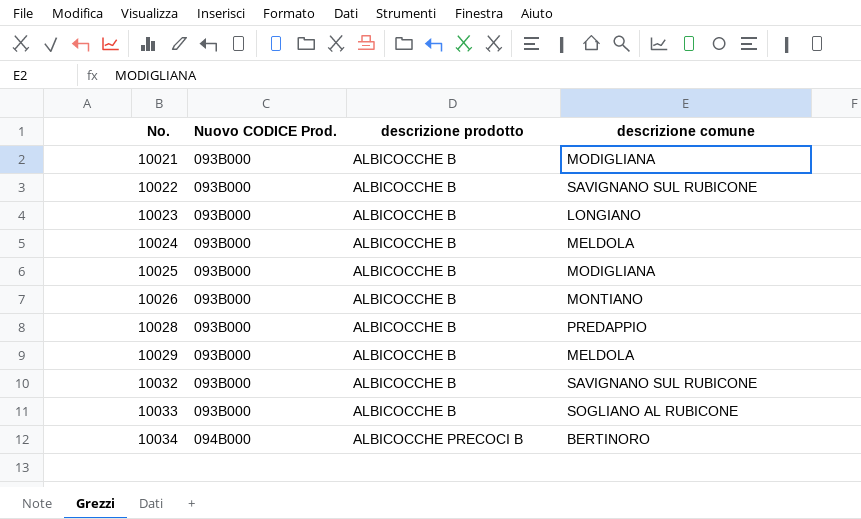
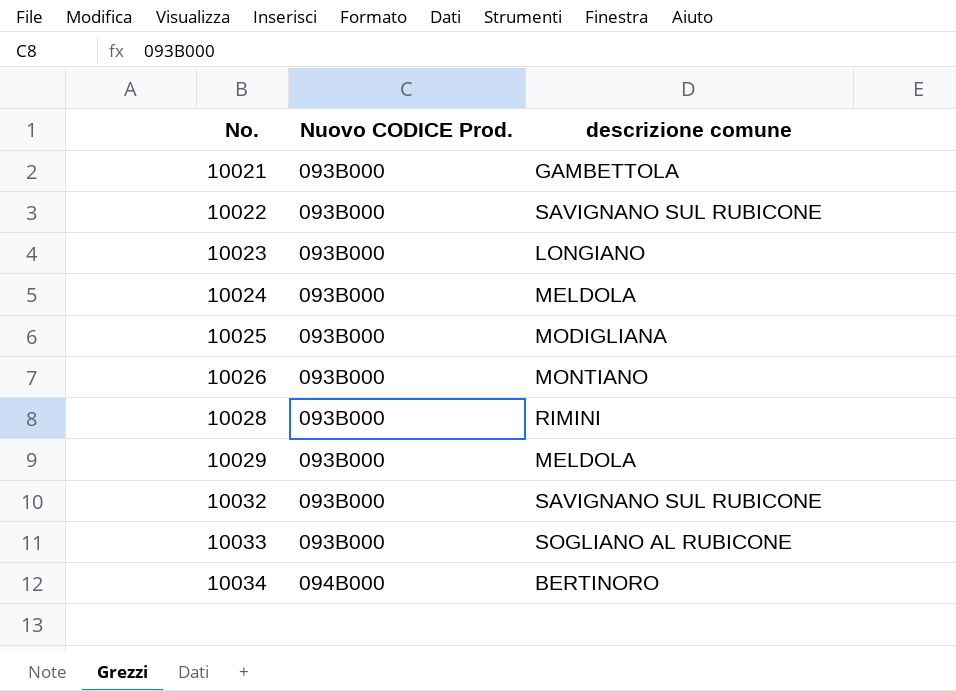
column descrizione prodotto | position: 3 -> none
10021 | descrizione comune: MODIGLIANA -> GAMBETTOLA
10028 | descrizione comune: PREDAPPIO -> RIMINI

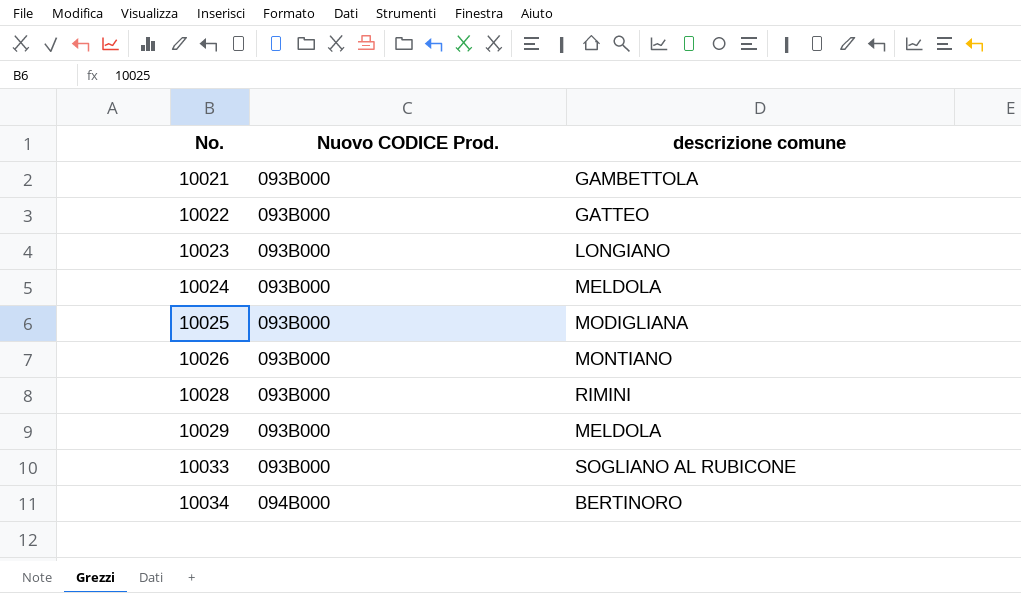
row 10032: 093B000 | SAVIGNANO SUL RUBICONE -> none
10022 | descrizione comune: SAVIGNANO SUL RUBICONE -> GATTEO

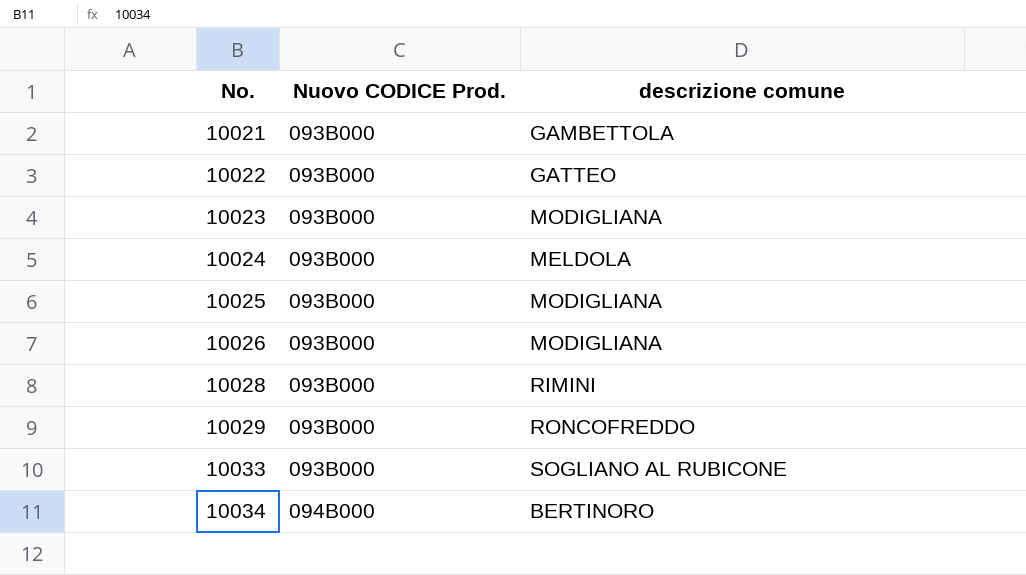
10023 | descrizione comune: LONGIANO -> MODIGLIANA
10026 | descrizione comune: MONTIANO -> MODIGLIANA
10029 | descrizione comune: MELDOLA -> RONCOFREDDO

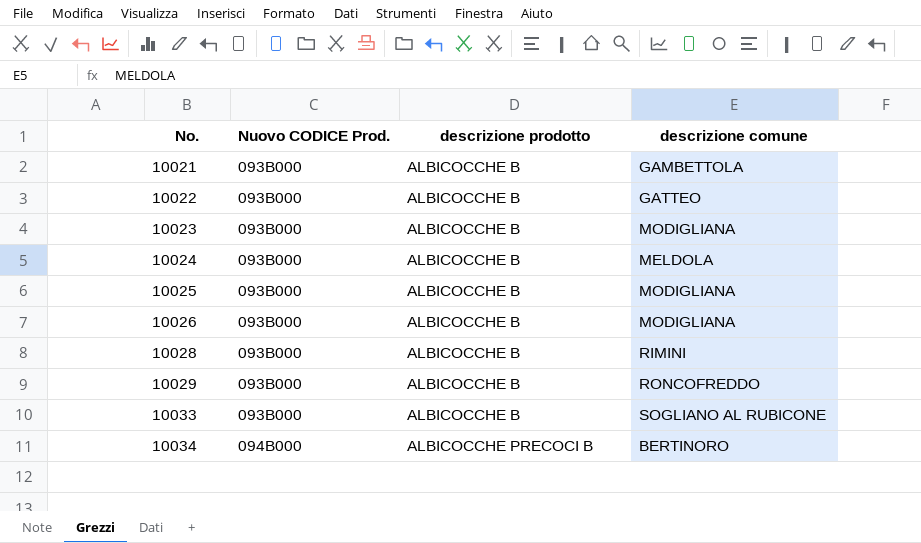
column descrizione prodotto | position: none -> 3

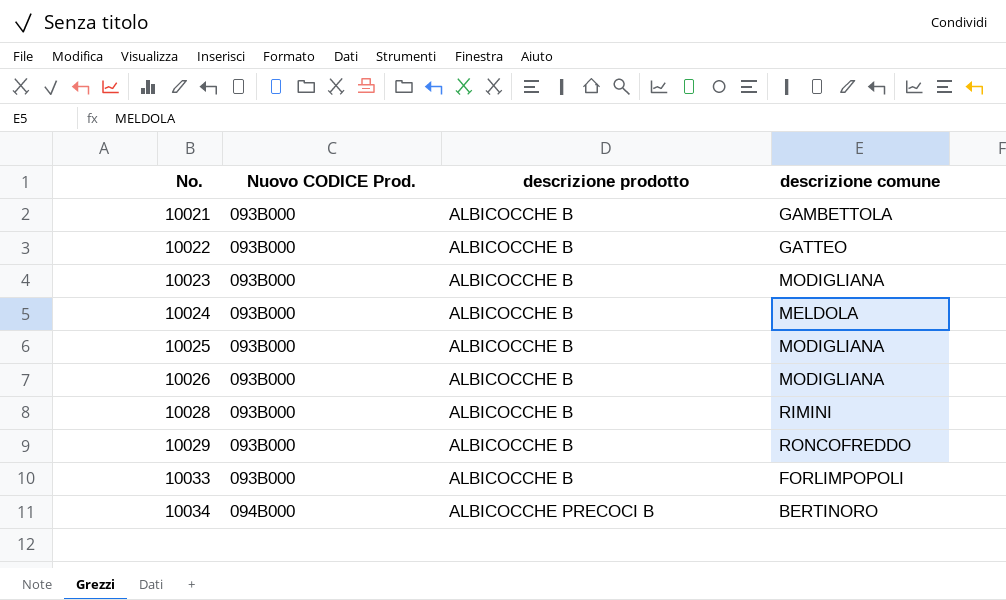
10033 | descrizione comune: SOGLIANO AL RUBICONE -> FORLIMPOPOLI

